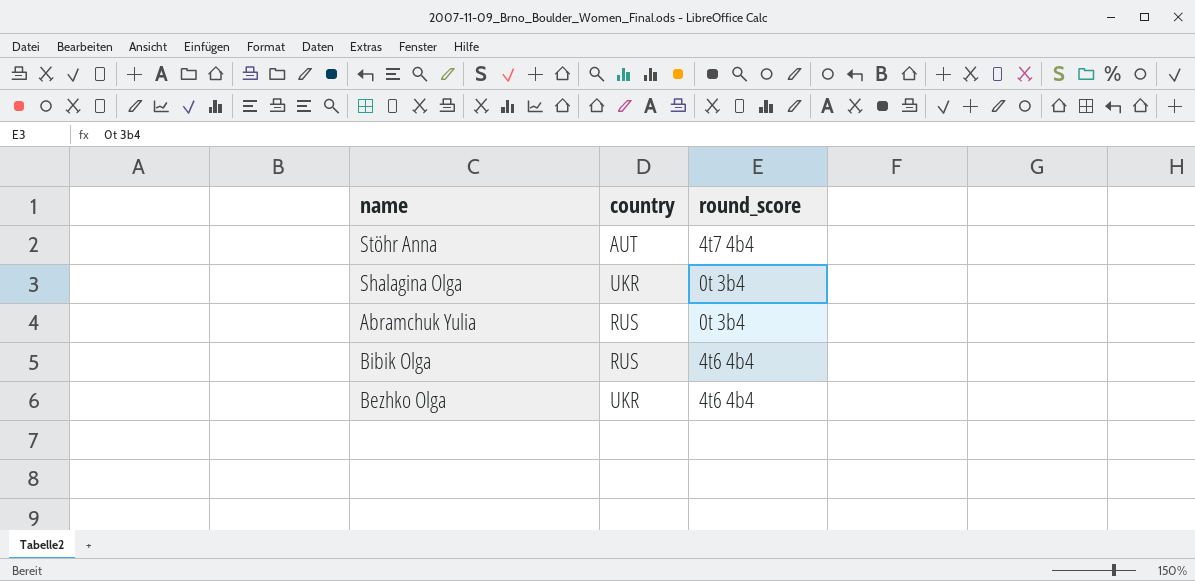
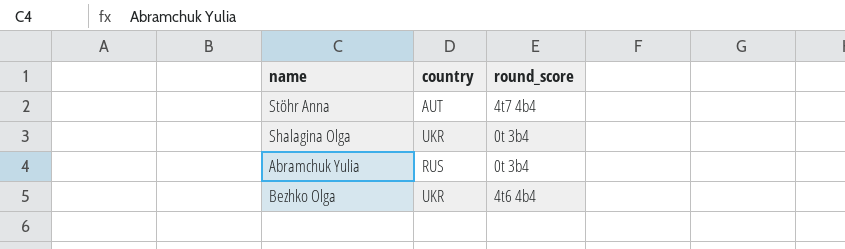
row Bibik Olga: RUS | 4t6 4b4 -> none

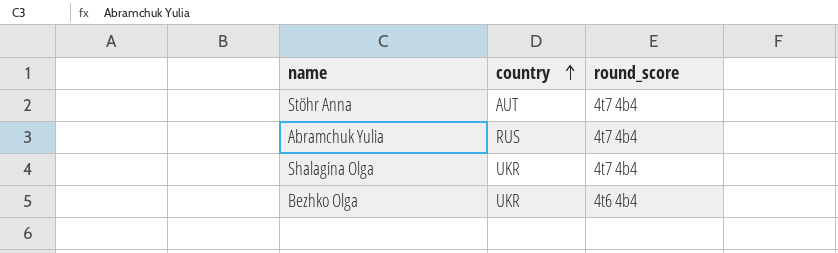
row order: none -> country ascending
Abramchuk Yulia | round_score: 0t 3b4 -> 4t7 4b4
Shalagina Olga | round_score: 0t 3b4 -> 4t7 4b4

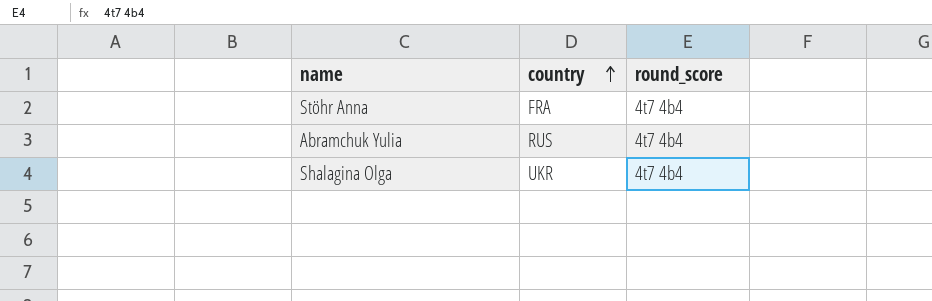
row Bezhko Olga: UKR | 4t6 4b4 -> none
Stöhr Anna | country: AUT -> FRA

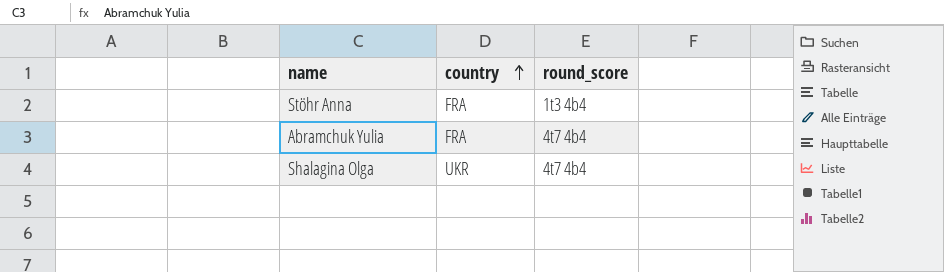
Stöhr Anna | round_score: 4t7 4b4 -> 1t3 4b4
Abramchuk Yulia | country: RUS -> FRA

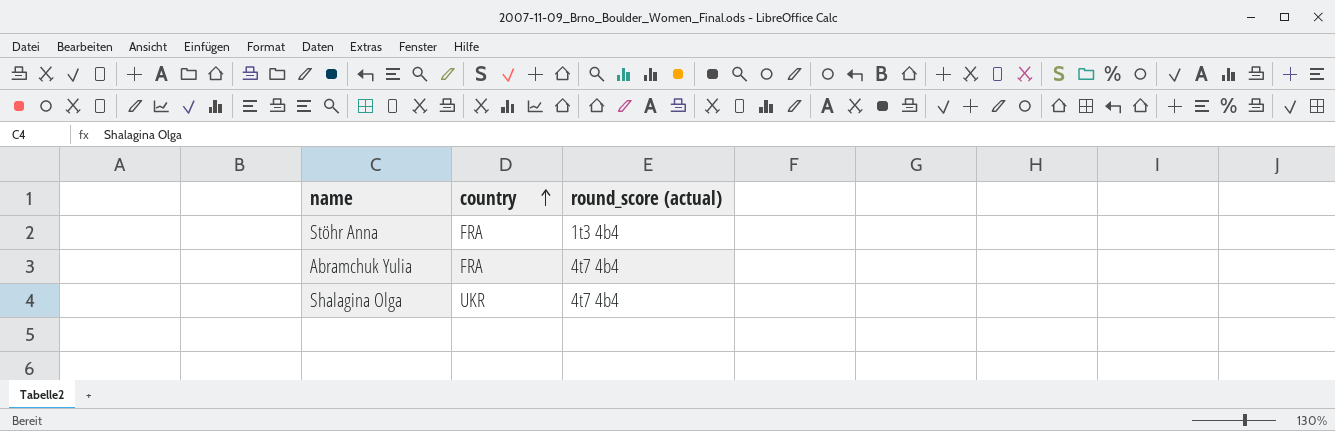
column name: round_score -> round_score (actual)

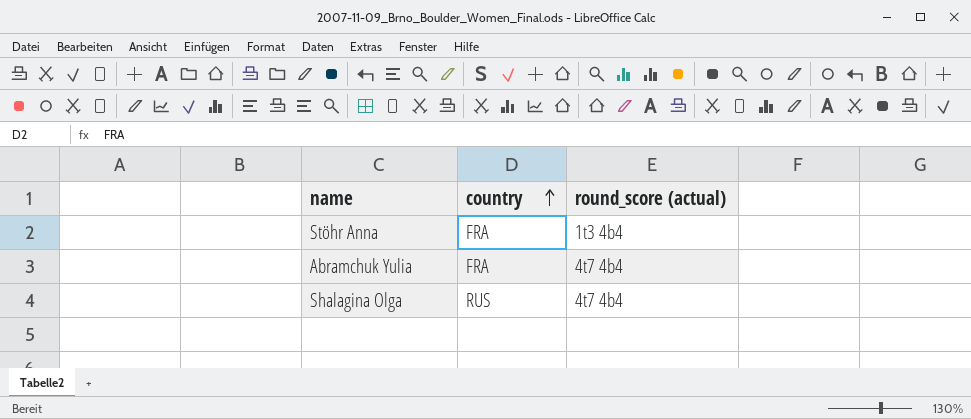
Shalagina Olga | country: UKR -> RUS

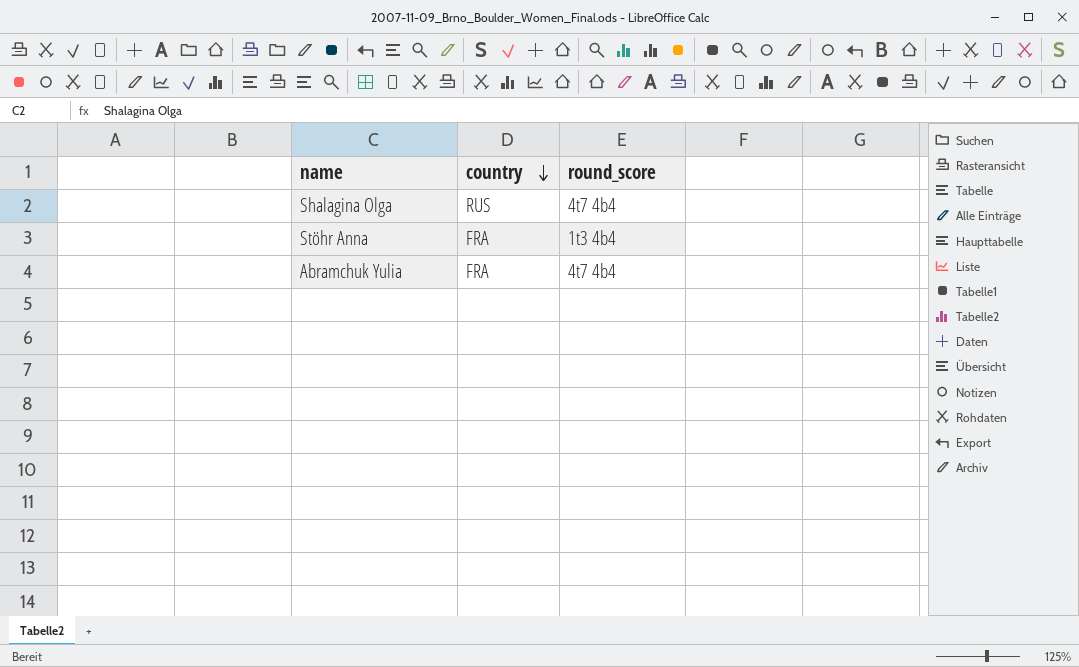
row order: country ascending -> country descending
column name: round_score (actual) -> round_score

